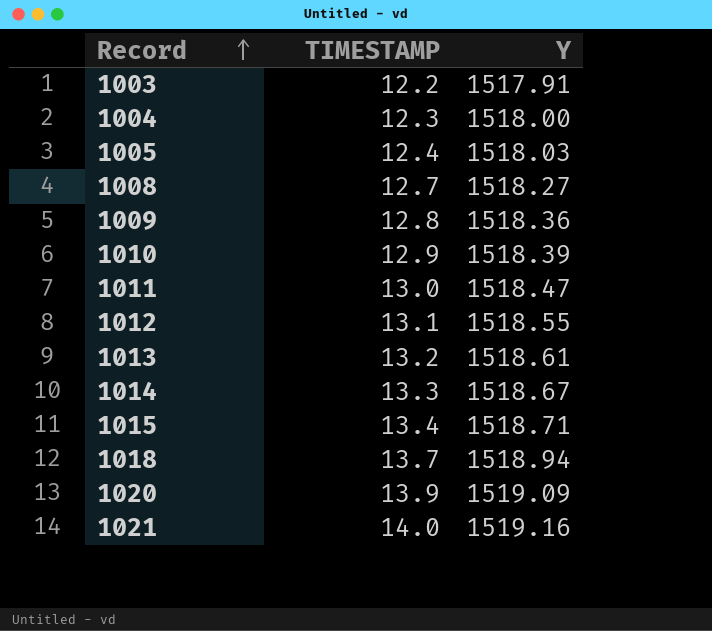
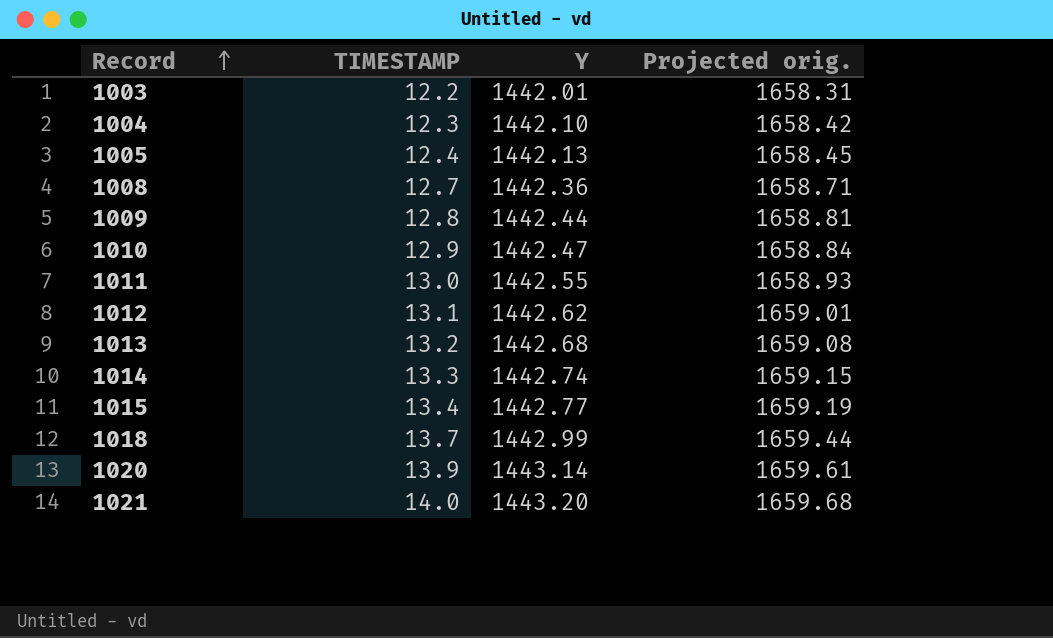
column Projected orig. | formula: none -> [Y] * 1.15
1003 | Y: 1517.91 -> 1442.01
1004 | Y: 1518.00 -> 1442.10
1005 | Y: 1518.03 -> 1442.13
1008 | Y: 1518.27 -> 1442.36
1009 | Y: 1518.36 -> 1442.44
1010 | Y: 1518.39 -> 1442.47
1011 | Y: 1518.47 -> 1442.55
1012 | Y: 1518.55 -> 1442.62
1013 | Y: 1518.61 -> 1442.68
1014 | Y: 1518.67 -> 1442.74
1015 | Y: 1518.71 -> 1442.77
1018 | Y: 1518.94 -> 1442.99
1020 | Y: 1519.09 -> 1443.14
1021 | Y: 1519.16 -> 1443.20

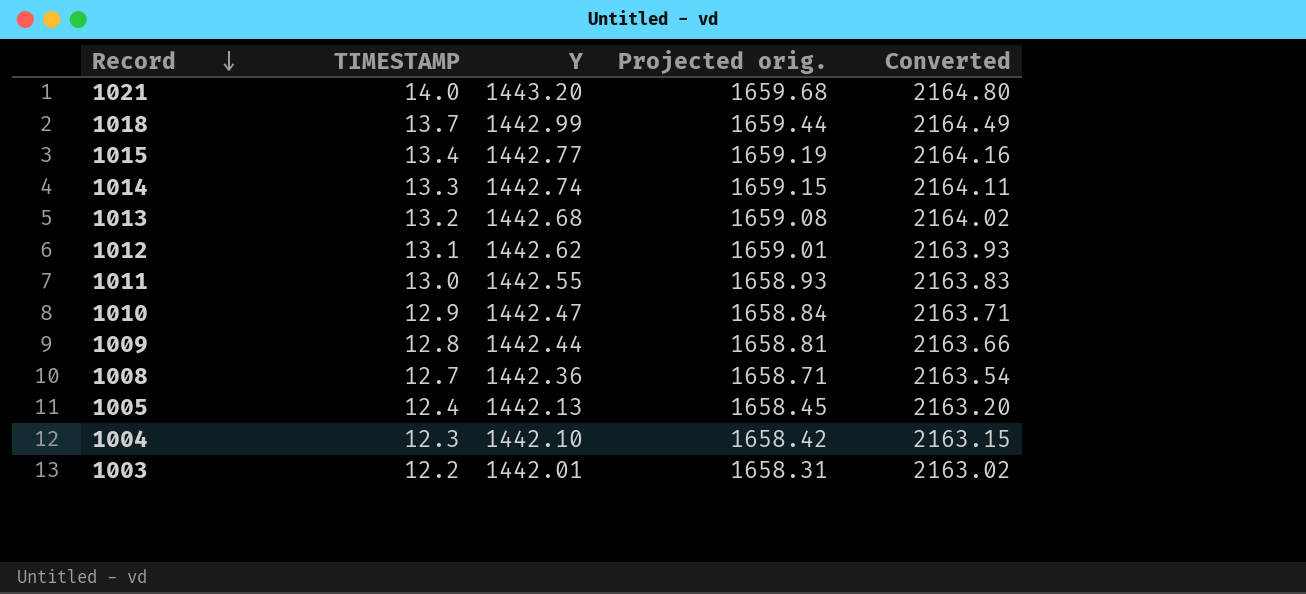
row order: Record ascending -> Record descending
column Converted | formula: none -> [Y] * 1.5
row 1020: 13.9 | 1443.14 | 1659.61 -> none

